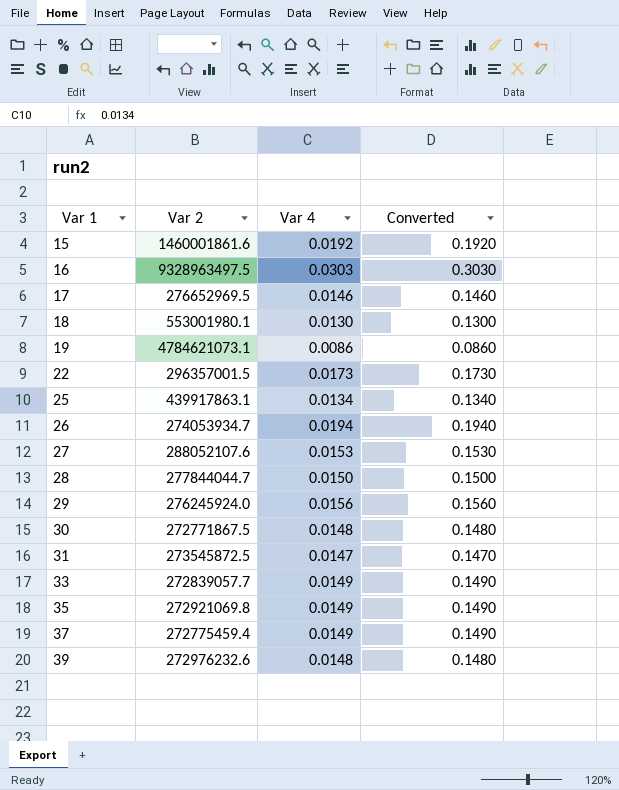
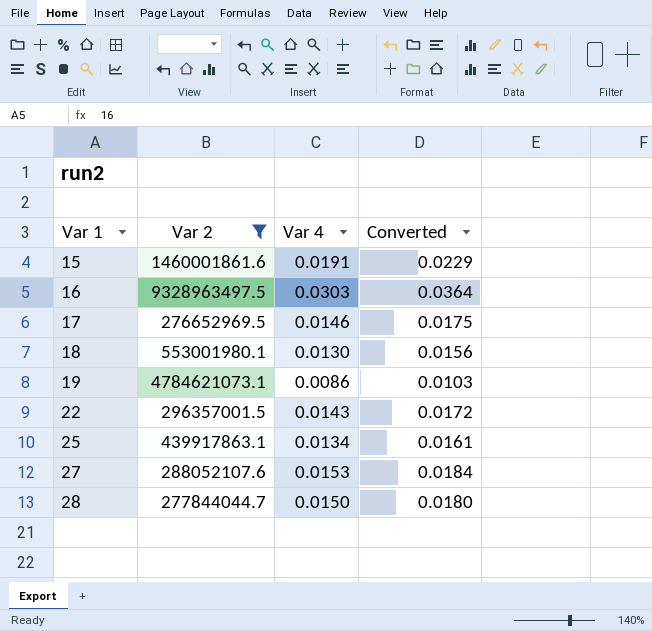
filter: none -> Var 2 >= 276652969.5
column Converted | formula: [Var 4] * 10 -> [Var 4] * 1.2
15 | Var 4: 0.0192 -> 0.0191
22 | Var 4: 0.0173 -> 0.0143

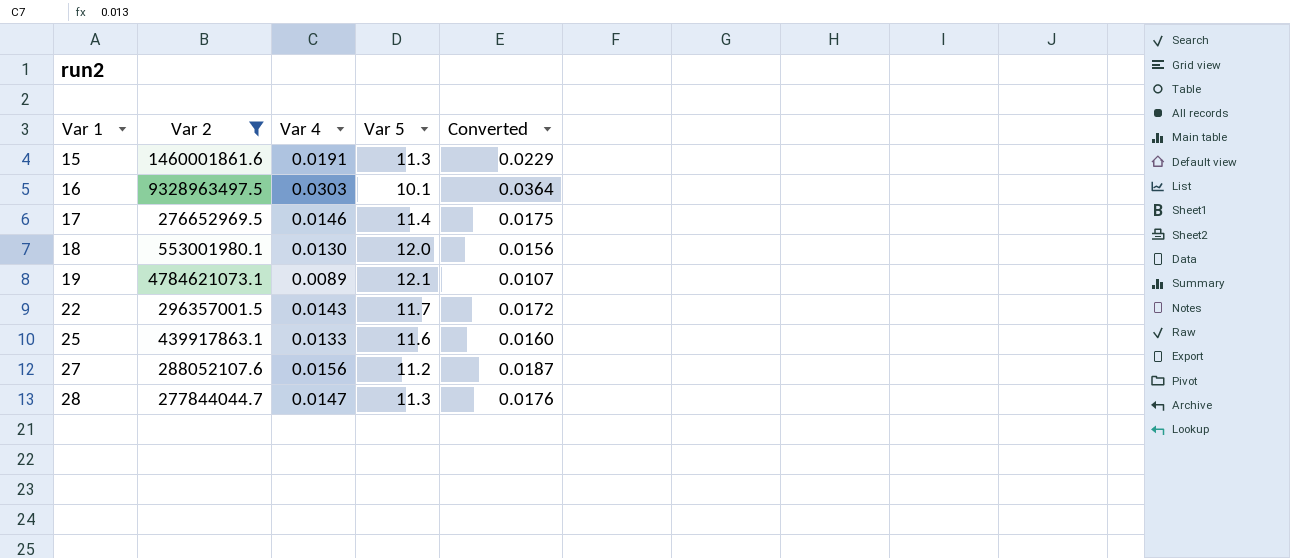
column Var 5 | position: none -> 4
19 | Var 4: 0.0086 -> 0.0089
19 | Converted: 0.0103 -> 0.0107
25 | Var 4: 0.0134 -> 0.0133
25 | Converted: 0.0161 -> 0.0160
27 | Var 4: 0.0153 -> 0.0156
27 | Converted: 0.0184 -> 0.0187
28 | Var 4: 0.0150 -> 0.0147
28 | Converted: 0.0180 -> 0.0176

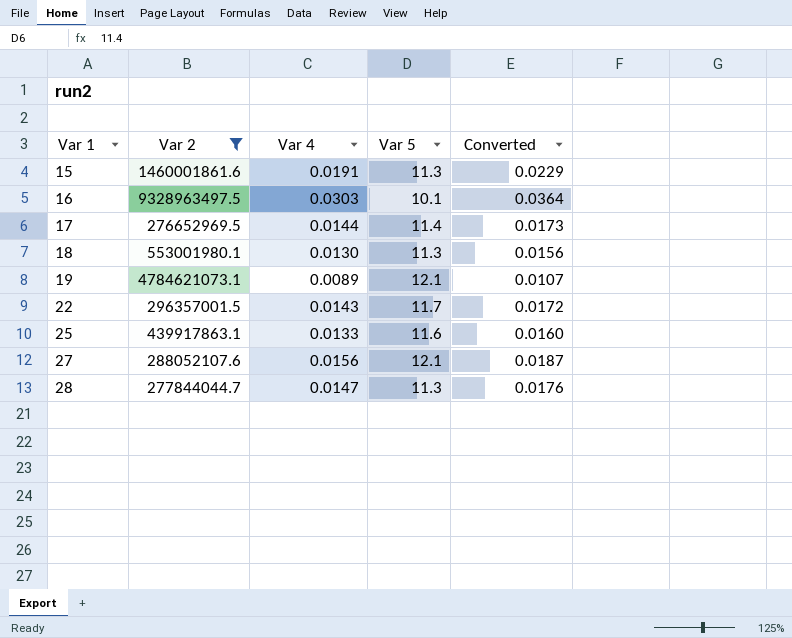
17 | Var 4: 0.0146 -> 0.0144
17 | Converted: 0.0175 -> 0.0173
18 | Var 5: 12.0 -> 11.3
27 | Var 5: 11.2 -> 12.1

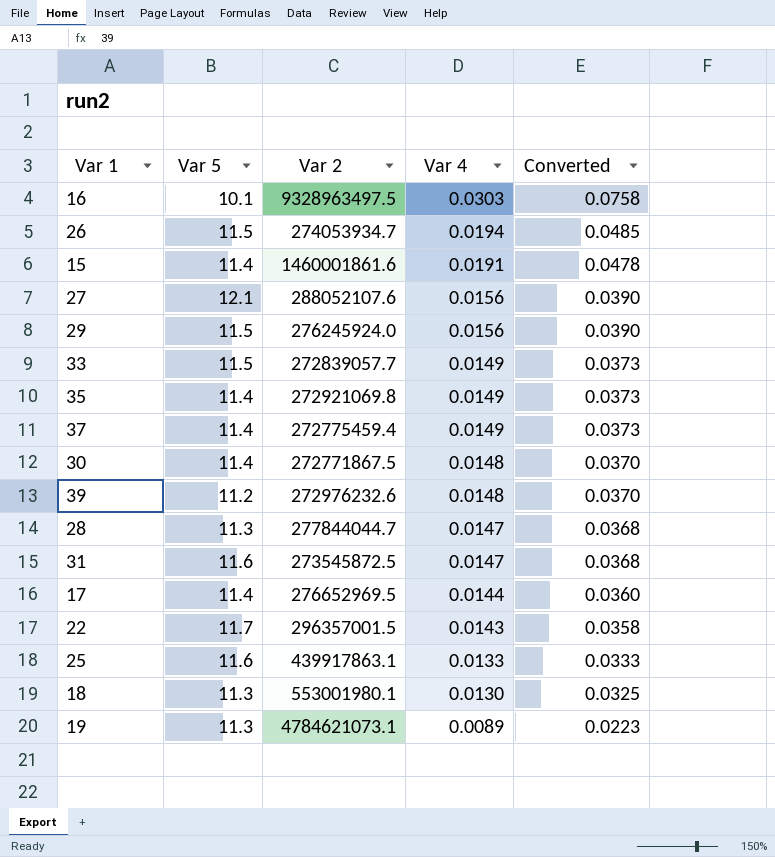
filter: Var 2 >= 276652969.5 -> none
row order: Var 1 ascending -> Var 4 descending
column Var 5 | position: 4 -> 2
column Converted | formula: [Var 4] * 1.2 -> [Var 4] * 2.5
15 | Var 5: 11.3 -> 11.4
19 | Var 5: 12.1 -> 11.3

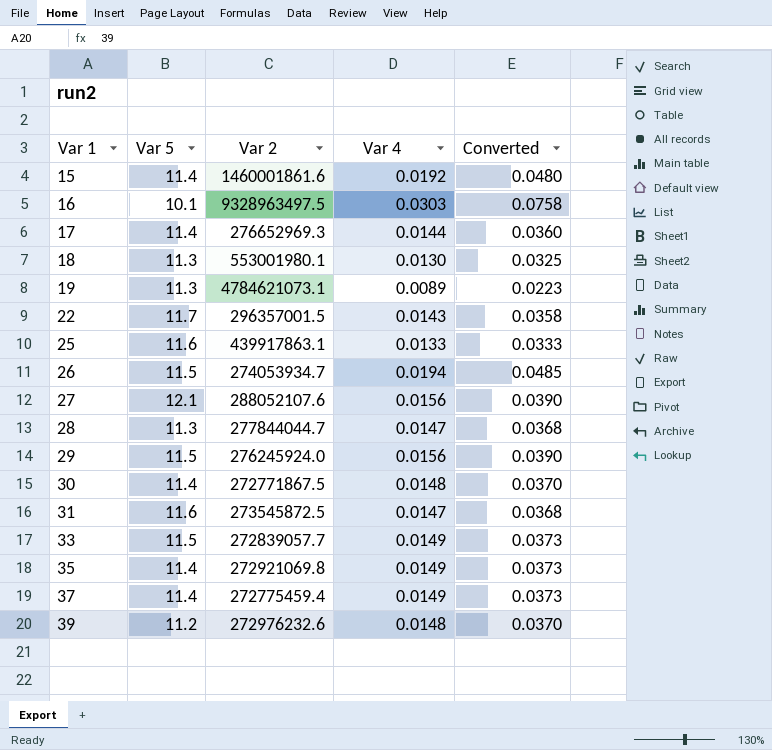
row order: Var 4 descending -> Var 1 ascending
15 | Var 4: 0.0191 -> 0.0192
15 | Converted: 0.0478 -> 0.0480
17 | Var 2: 276652969.5 -> 276652969.3

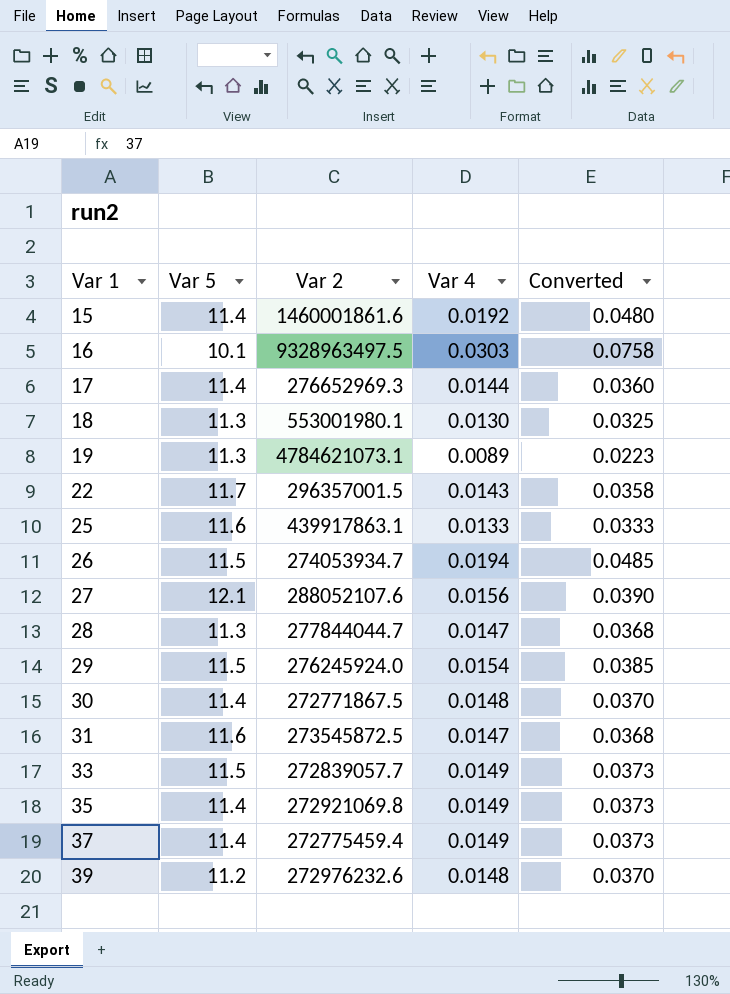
29 | Var 4: 0.0156 -> 0.0154
29 | Converted: 0.0390 -> 0.0385

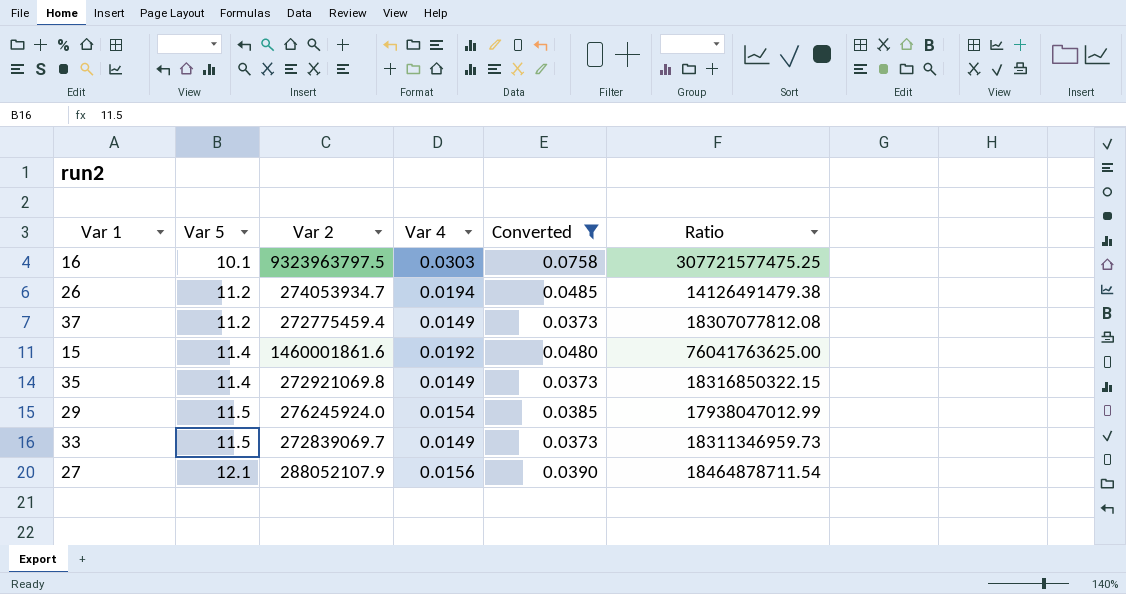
filter: none -> Converted >= 0.0373
row order: Var 1 ascending -> Var 5 ascending
column Ratio | formula: none -> [Var 2] / [Var 4]
16 | Var 2: 9328963497.5 -> 9323963797.5
26 | Var 5: 11.5 -> 11.2
37 | Var 5: 11.4 -> 11.2
33 | Var 2: 272839057.7 -> 272839069.7
27 | Var 2: 288052107.6 -> 288052107.9

